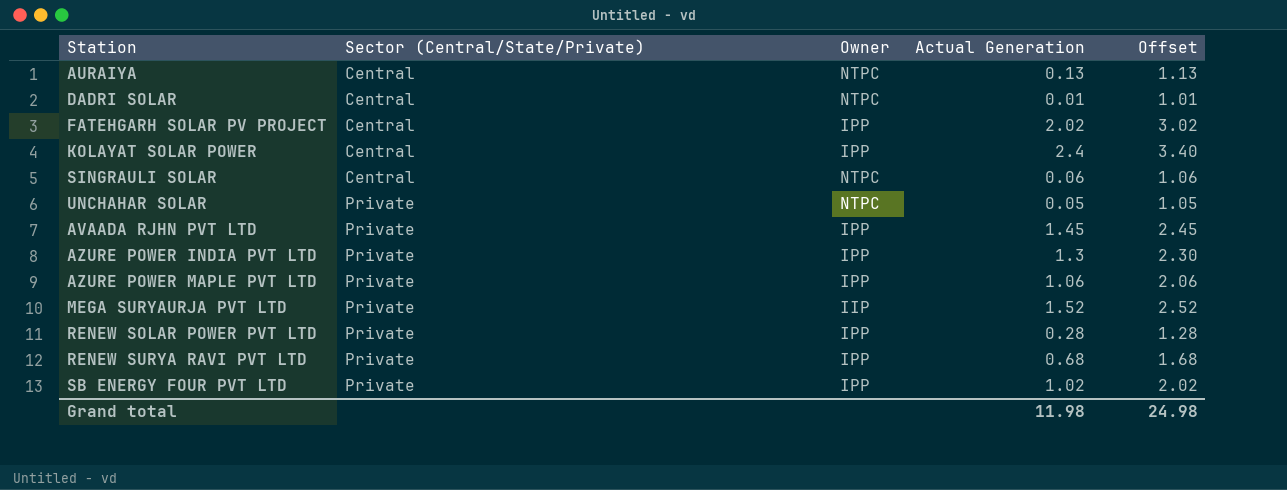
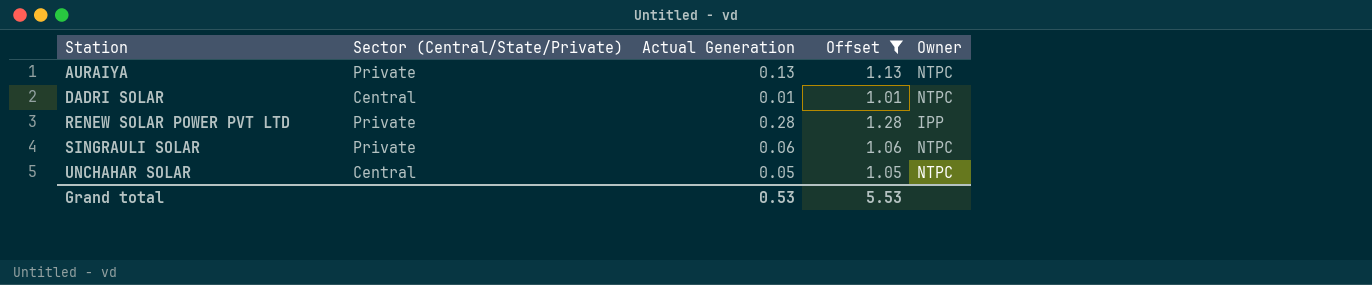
filter: none -> Offset <= 1.28
row order: Sector (Central/State/Private) ascending -> Station ascending
column Owner | position: 3 -> 5
AURAIYA | Sector (Central/State/Private): Central -> Private
SINGRAULI SOLAR | Sector (Central/State/Private): Central -> Private
UNCHAHAR SOLAR | Sector (Central/State/Private): Private -> Central
Grand total | Actual Generation: 11.98 -> 0.53
Grand total | Offset: 24.98 -> 5.53

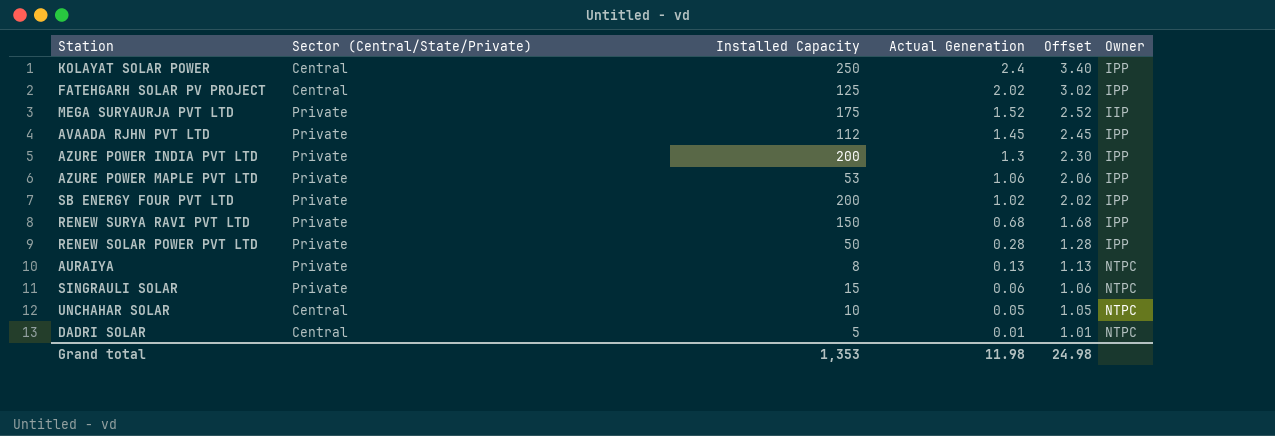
filter: Offset <= 1.28 -> none
row order: Station ascending -> Actual Generation descending
column Installed Capacity | position: none -> 3
Grand total | Actual Generation: 0.53 -> 11.98
Grand total | Offset: 5.53 -> 24.98

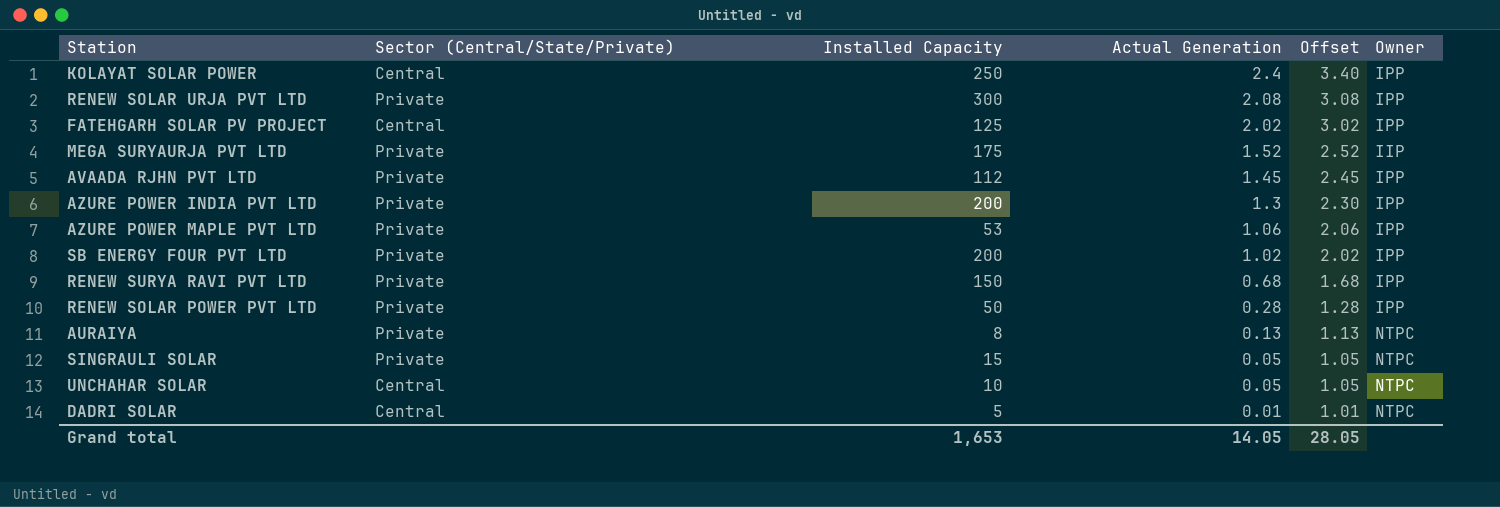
row RENEW SOLAR URJA PVT LTD: none -> Private | 300 | 2.08 | 3.08 | IPP
SINGRAULI SOLAR | Actual Generation: 0.06 -> 0.05
SINGRAULI SOLAR | Offset: 1.06 -> 1.05
Grand total | Installed Capacity: 1,353 -> 1,653
Grand total | Actual Generation: 11.98 -> 14.05
Grand total | Offset: 24.98 -> 28.05

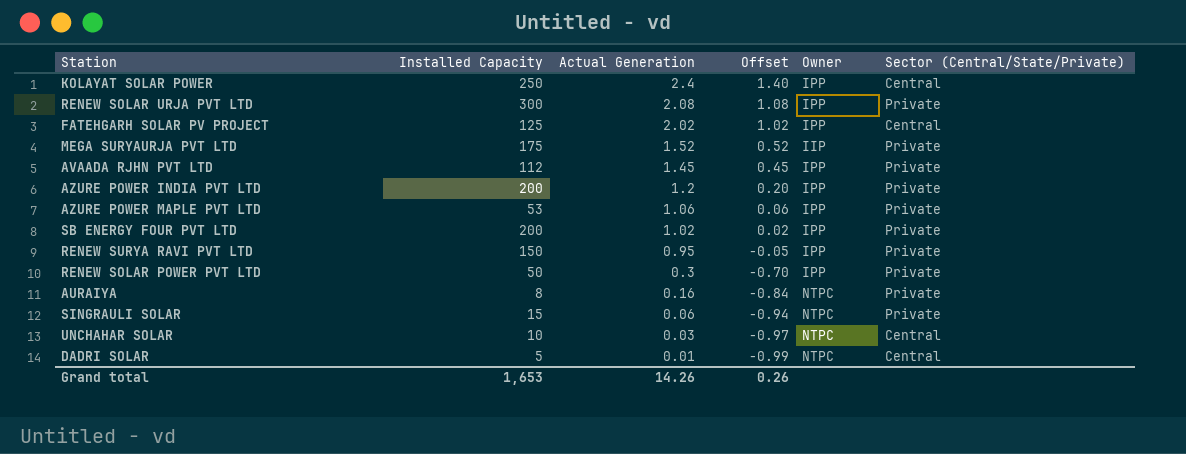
column Offset | formula: [Actual Generation] + 1 -> [Actual Generation] - 1
column Sector (Central/State/Private) | position: 2 -> 6
AZURE POWER INDIA PVT LTD | Actual Generation: 1.3 -> 1.2
RENEW SURYA RAVI PVT LTD | Actual Generation: 0.68 -> 0.95
RENEW SOLAR POWER PVT LTD | Actual Generation: 0.28 -> 0.3
AURAIYA | Actual Generation: 0.13 -> 0.16
SINGRAULI SOLAR | Actual Generation: 0.05 -> 0.06
UNCHAHAR SOLAR | Actual Generation: 0.05 -> 0.03
Grand total | Actual Generation: 14.05 -> 14.26
Grand total | Offset: 28.05 -> 0.26

